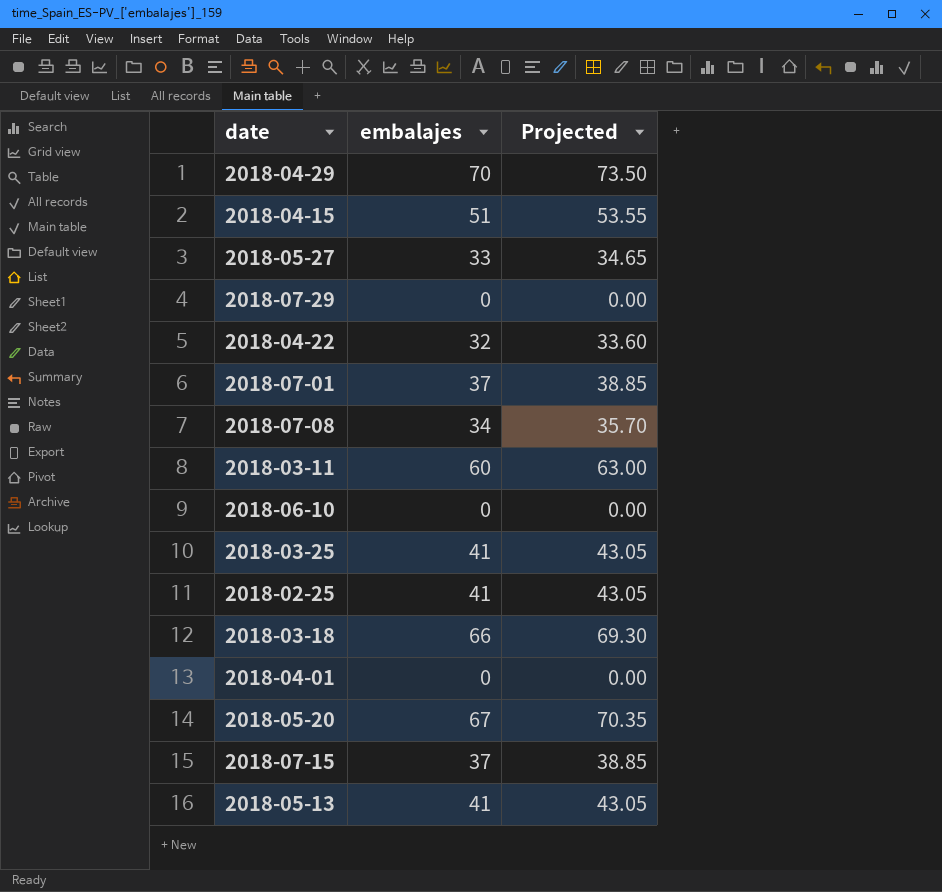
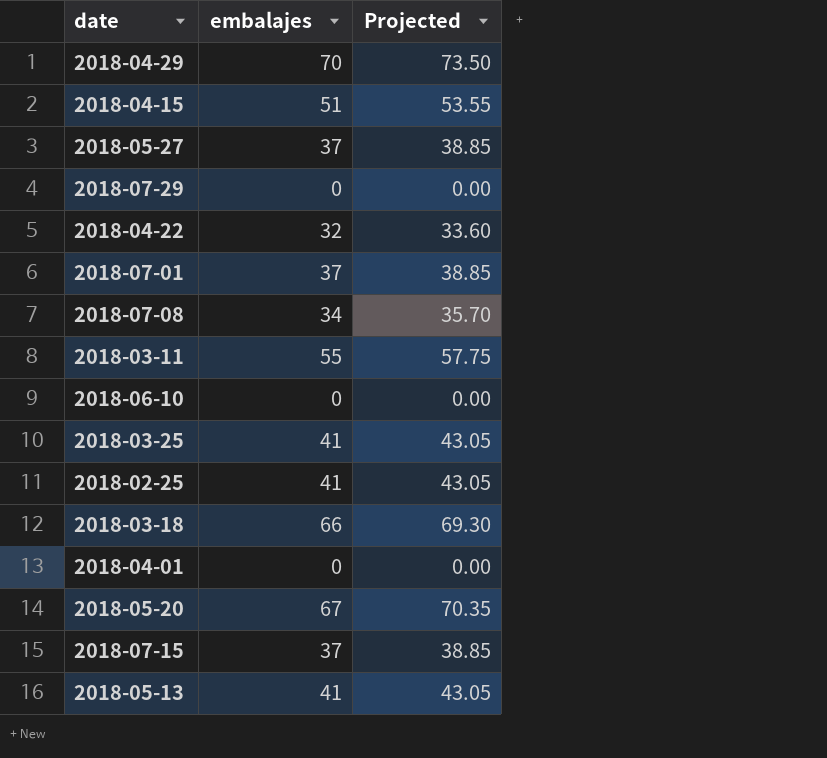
2018-05-27 | embalajes: 33 -> 37
2018-05-27 | Projected: 34.65 -> 38.85
2018-03-11 | embalajes: 60 -> 55
2018-03-11 | Projected: 63.00 -> 57.75

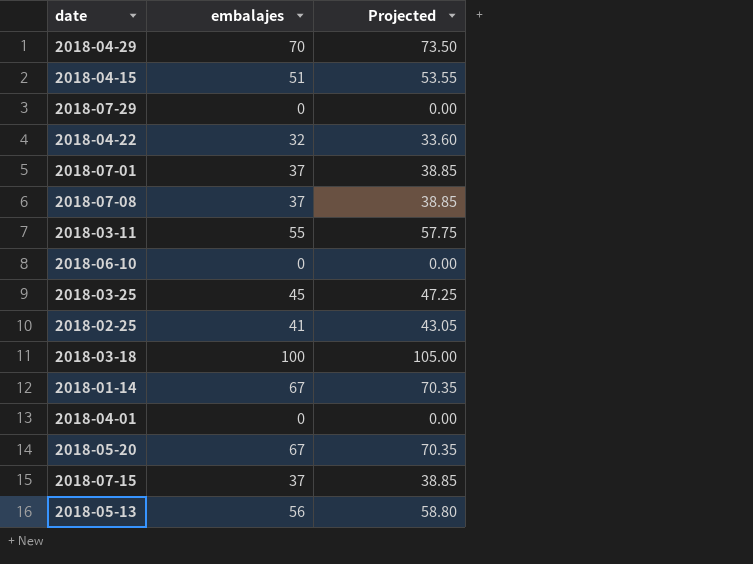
row 2018-05-27: 37 | 38.85 -> none
2018-07-08 | embalajes: 34 -> 37
2018-07-08 | Projected: 35.70 -> 38.85
2018-03-25 | embalajes: 41 -> 45
2018-03-25 | Projected: 43.05 -> 47.25
2018-03-18 | embalajes: 66 -> 100
2018-03-18 | Projected: 69.30 -> 105.00
row 2018-01-14: none -> 67 | 70.35
2018-05-13 | embalajes: 41 -> 56
2018-05-13 | Projected: 43.05 -> 58.80

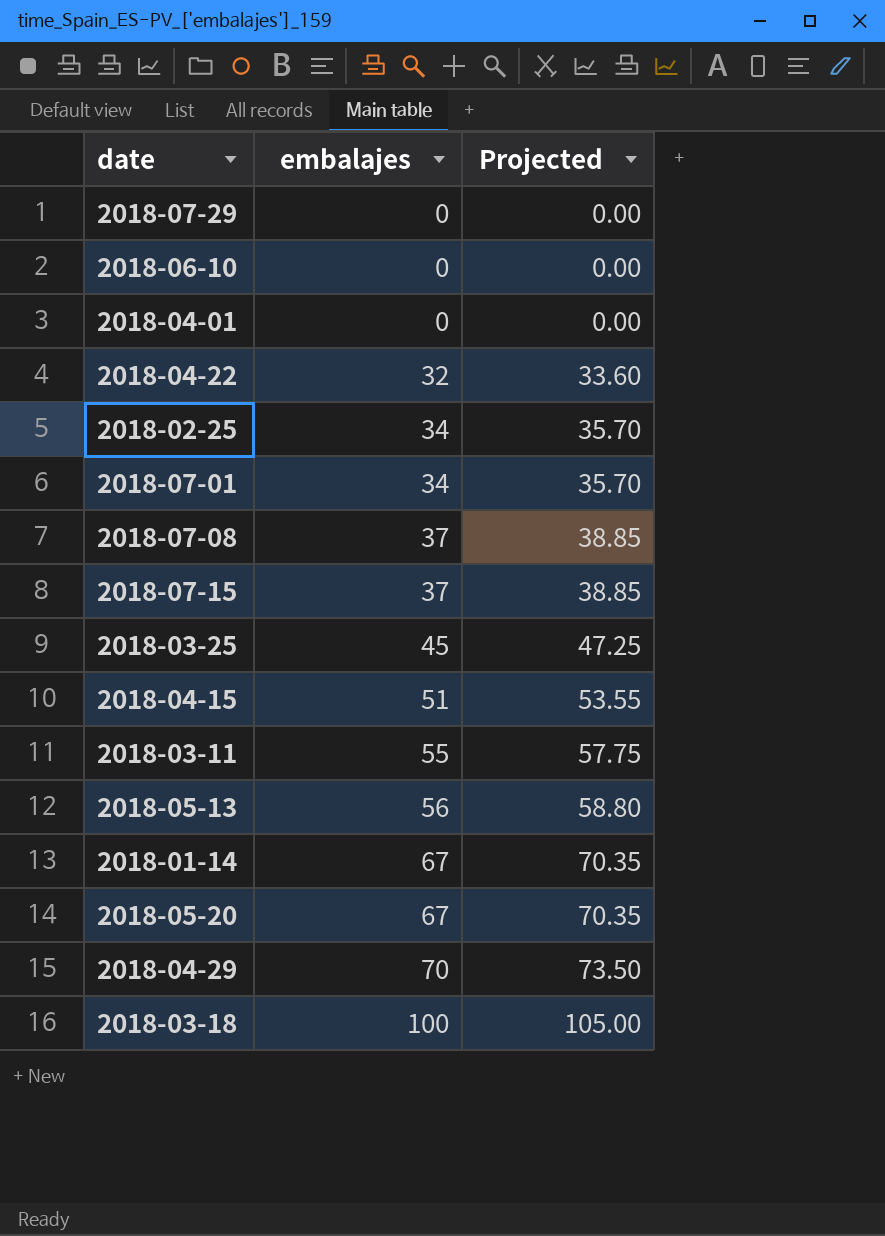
row order: none -> embalajes ascending
2018-02-25 | embalajes: 41 -> 34
2018-02-25 | Projected: 43.05 -> 35.70
2018-07-01 | embalajes: 37 -> 34
2018-07-01 | Projected: 38.85 -> 35.70

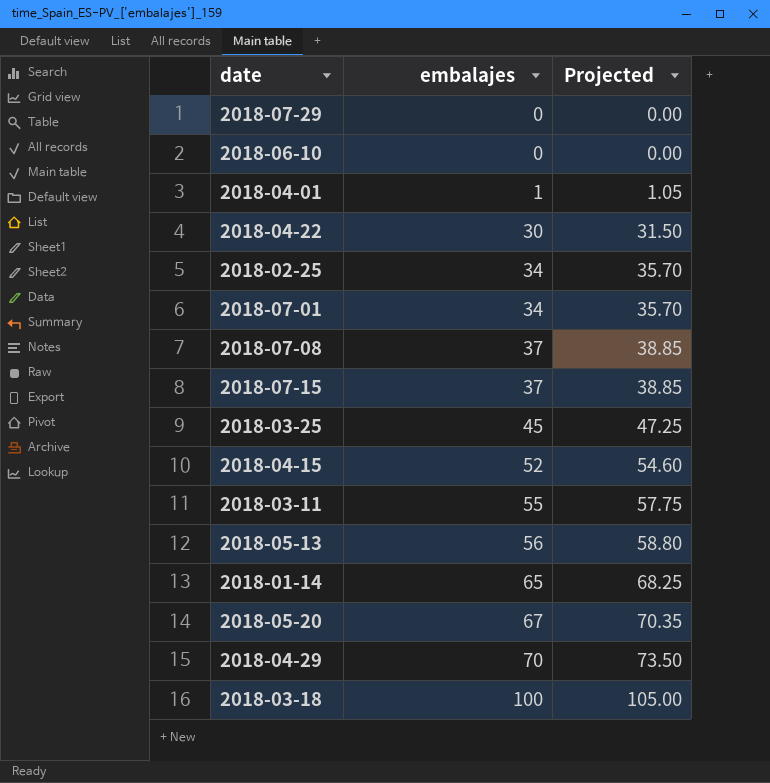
2018-04-01 | embalajes: 0 -> 1
2018-04-01 | Projected: 0.00 -> 1.05
2018-04-22 | embalajes: 32 -> 30
2018-04-22 | Projected: 33.60 -> 31.50
2018-04-15 | embalajes: 51 -> 52
2018-04-15 | Projected: 53.55 -> 54.60
2018-01-14 | embalajes: 67 -> 65
2018-01-14 | Projected: 70.35 -> 68.25

